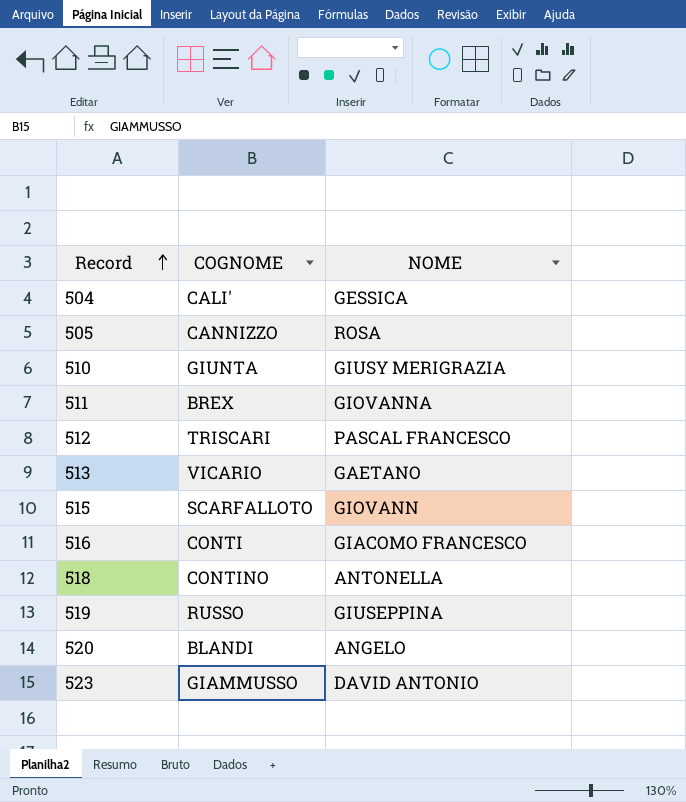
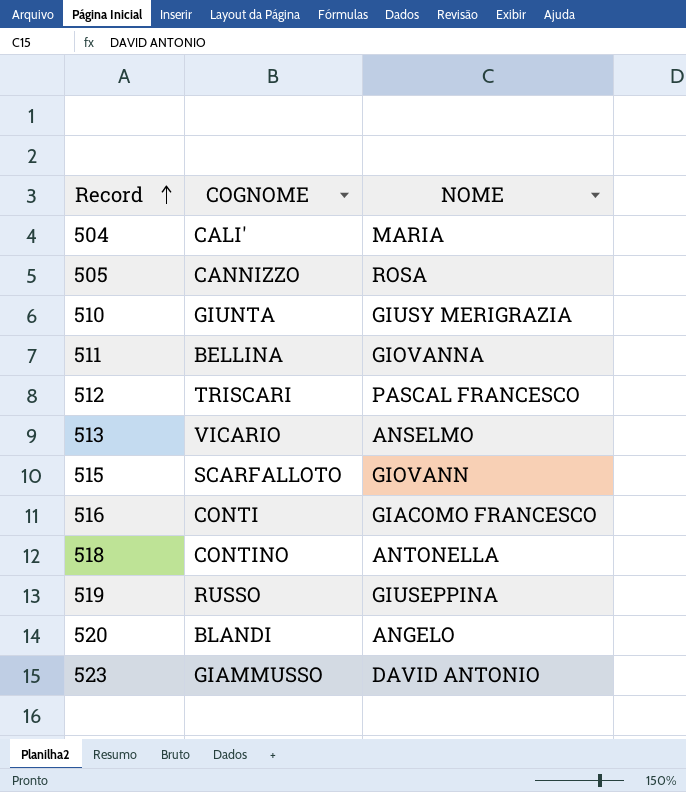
504 | NOME: GESSICA -> MARIA
511 | COGNOME: BREX -> BELLINA
513 | NOME: GAETANO -> ANSELMO

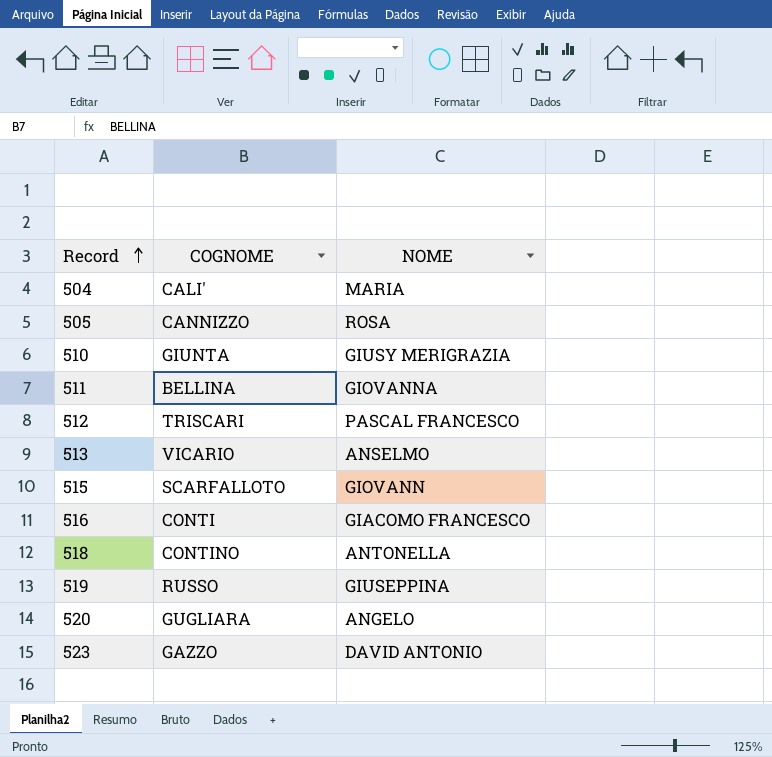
520 | COGNOME: BLANDI -> GUGLIARA
523 | COGNOME: GIAMMUSSO -> GAZZO

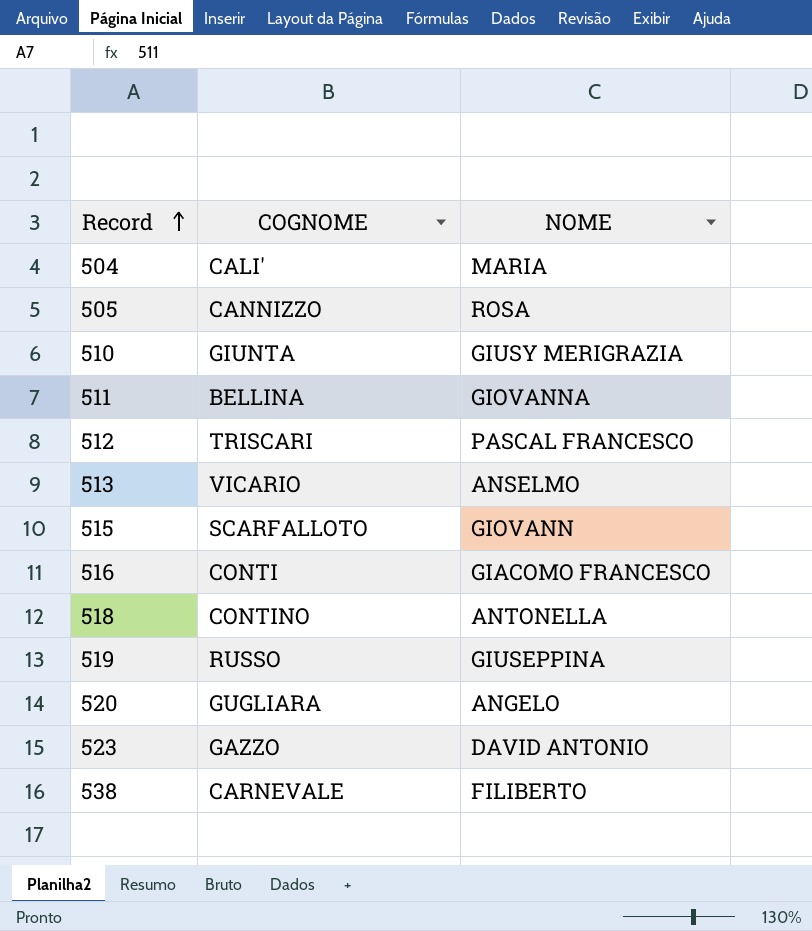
row 538: none -> CARNEVALE | FILIBERTO

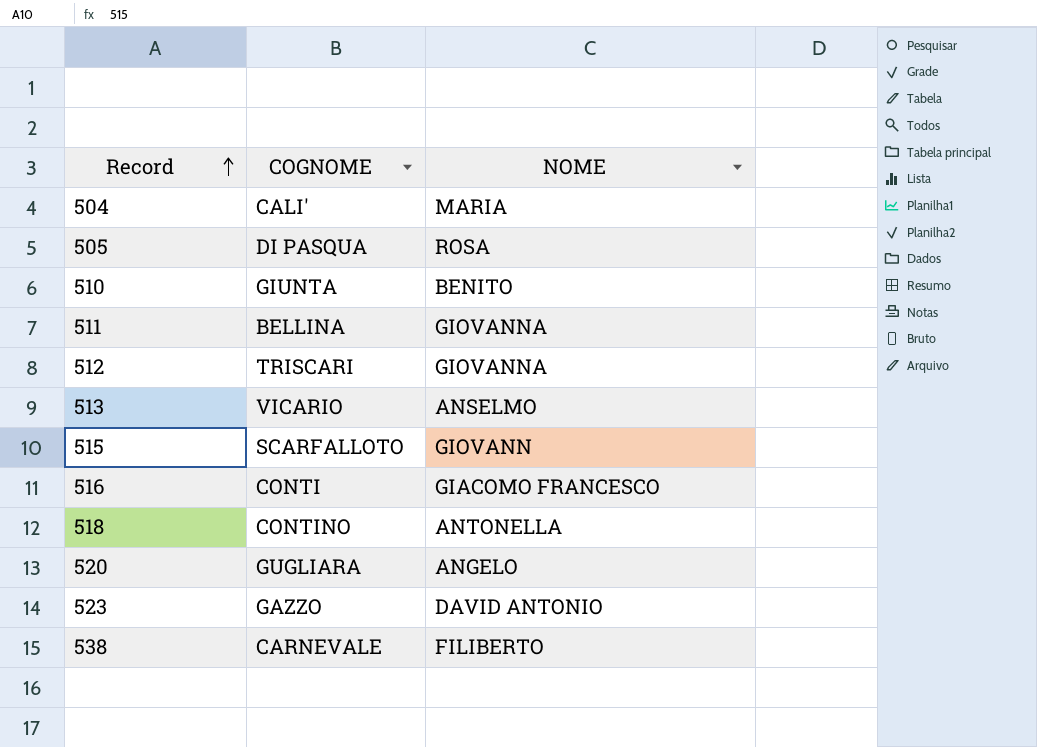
row 519: RUSSO | GIUSEPPINA -> none
505 | COGNOME: CANNIZZO -> DI PASQUA
510 | NOME: GIUSY MERIGRAZIA -> BENITO
512 | NOME: PASCAL FRANCESCO -> GIOVANNA

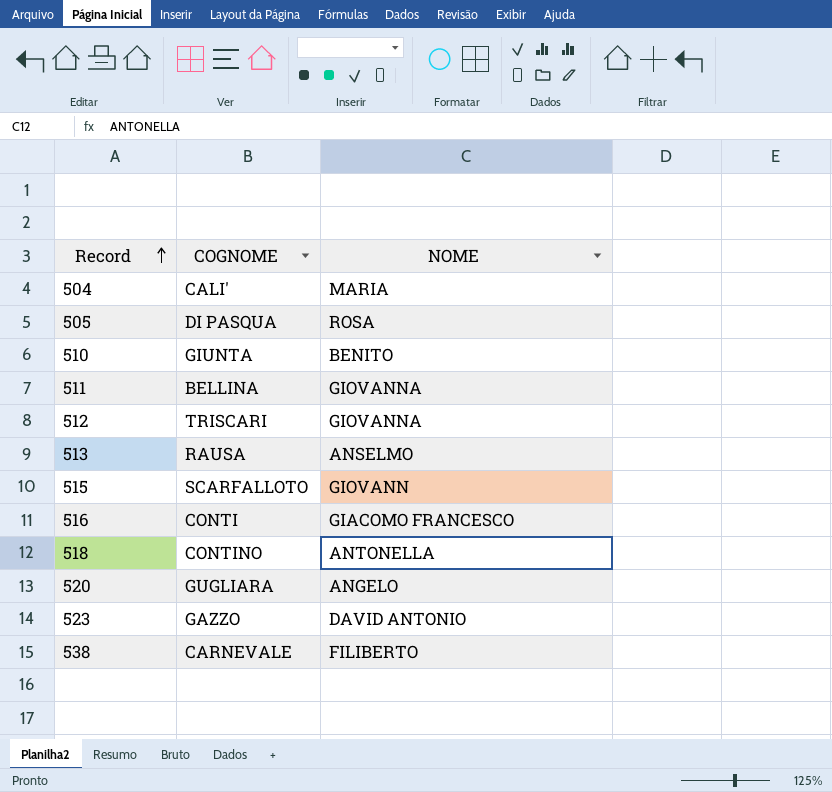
513 | COGNOME: VICARIO -> RAUSA

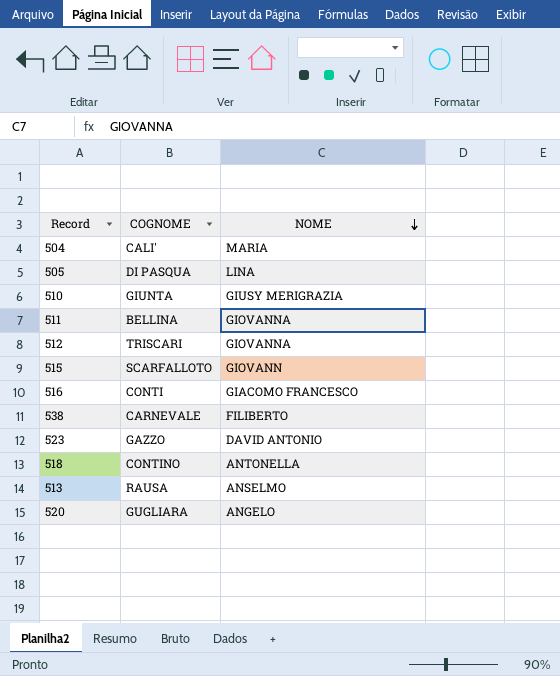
row order: Record ascending -> NOME descending
505 | NOME: ROSA -> LINA
510 | NOME: BENITO -> GIUSY MERIGRAZIA

